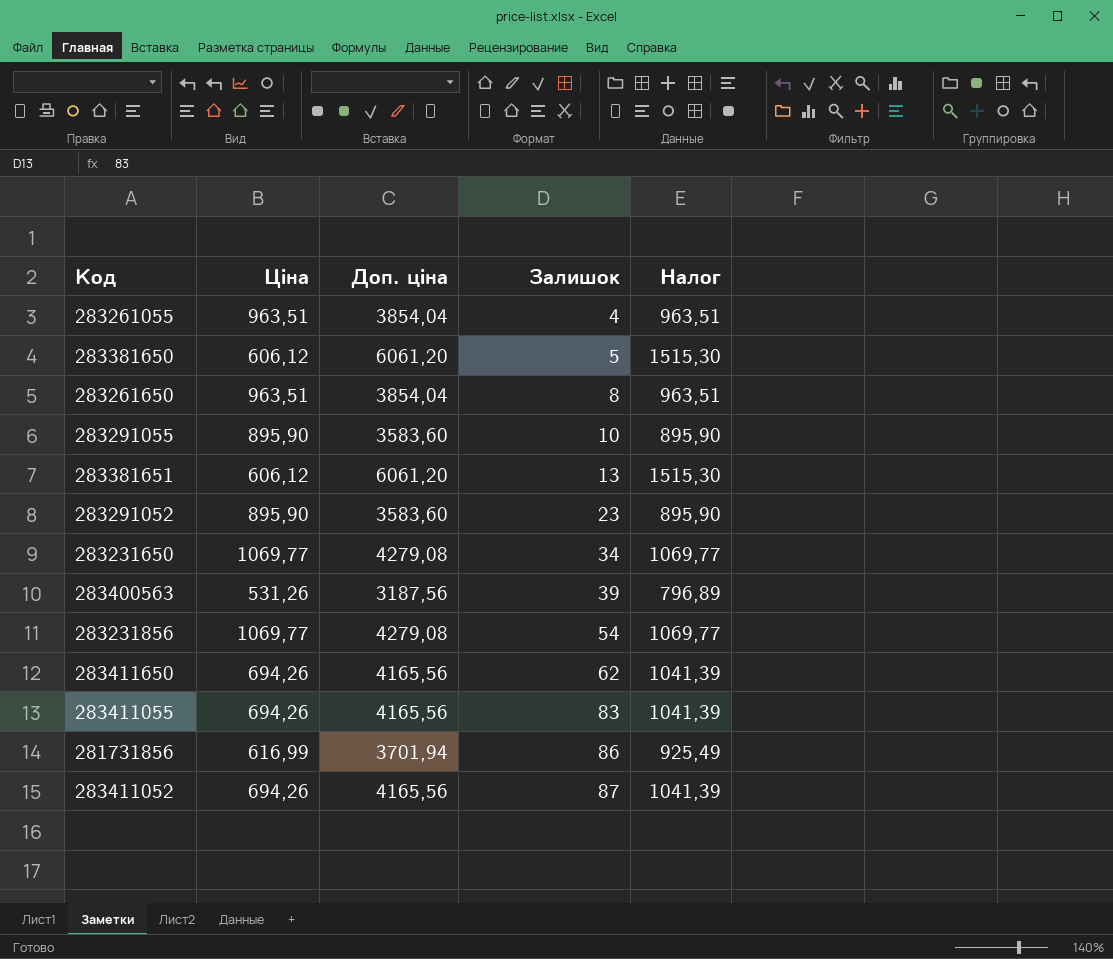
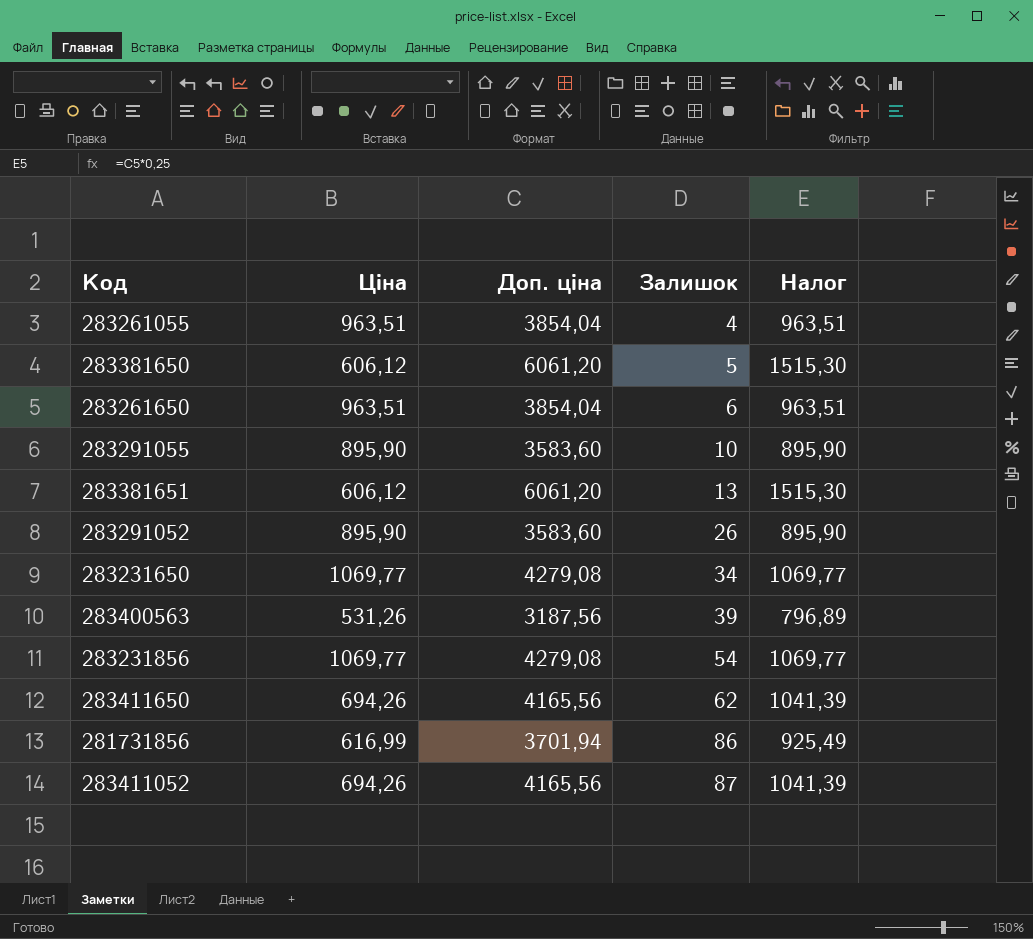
row 283411055: 694,26 | 4165,56 | 83 | 1041,39 -> none
283261650 | Залишок: 8 -> 6
283291052 | Залишок: 23 -> 26

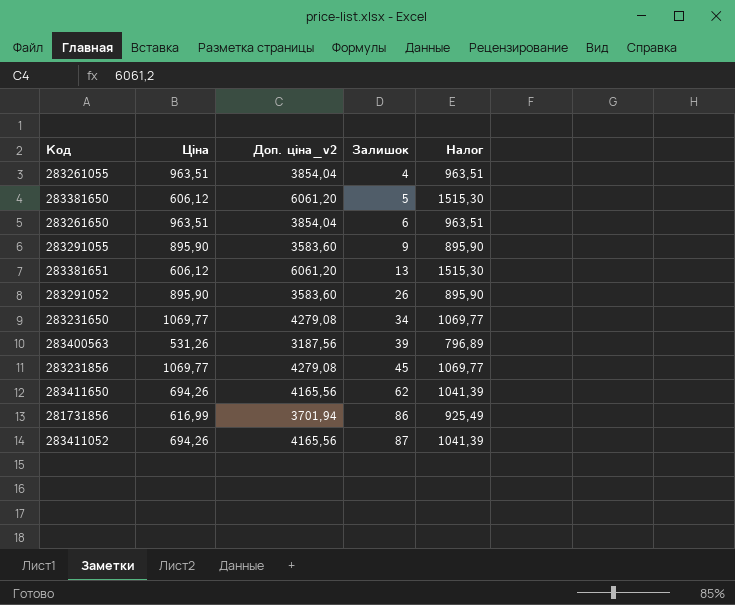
column name: Доп. ціна -> Доп. ціна_v2
283291055 | Залишок: 10 -> 9
283231856 | Залишок: 54 -> 45

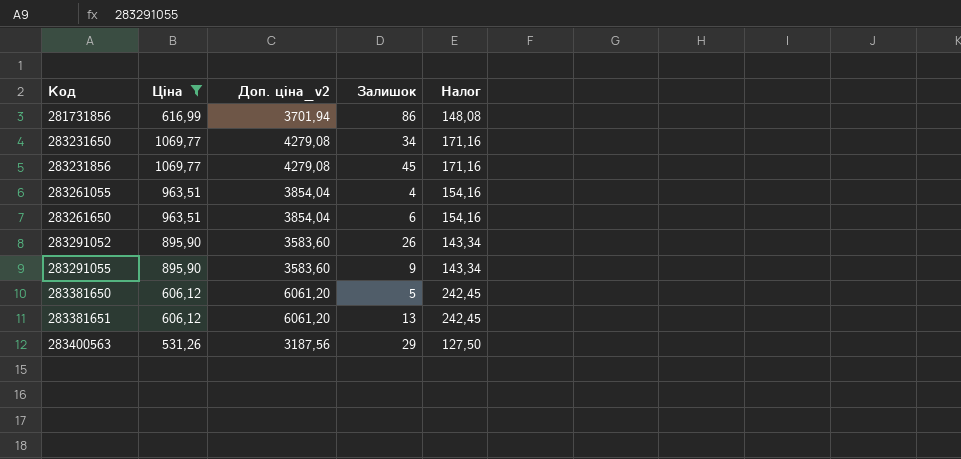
filter: none -> Ціна != 694,26
row order: Залишок ascending -> Код ascending
column Налог | formula: [Доп. ціна_v2] * 0,25 -> [Доп. ціна_v2] * 0,04
283400563 | Залишок: 39 -> 29

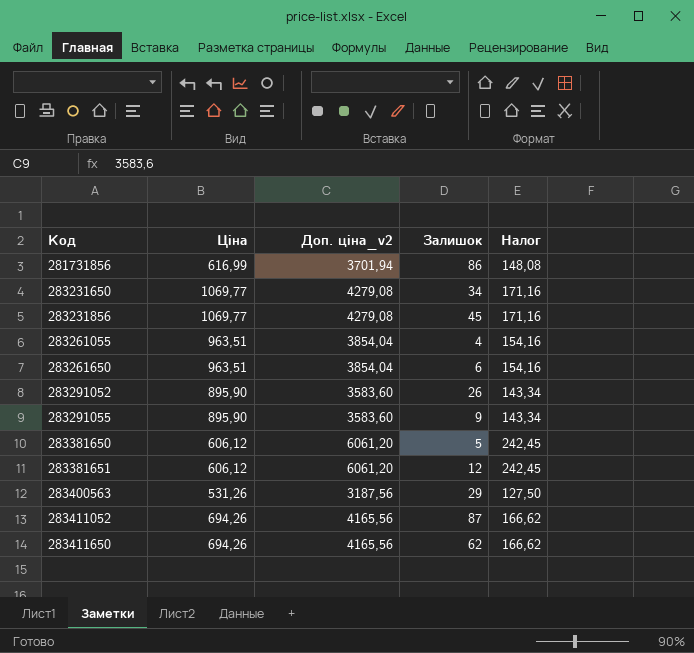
filter: Ціна != 694,26 -> none
283381651 | Залишок: 13 -> 12

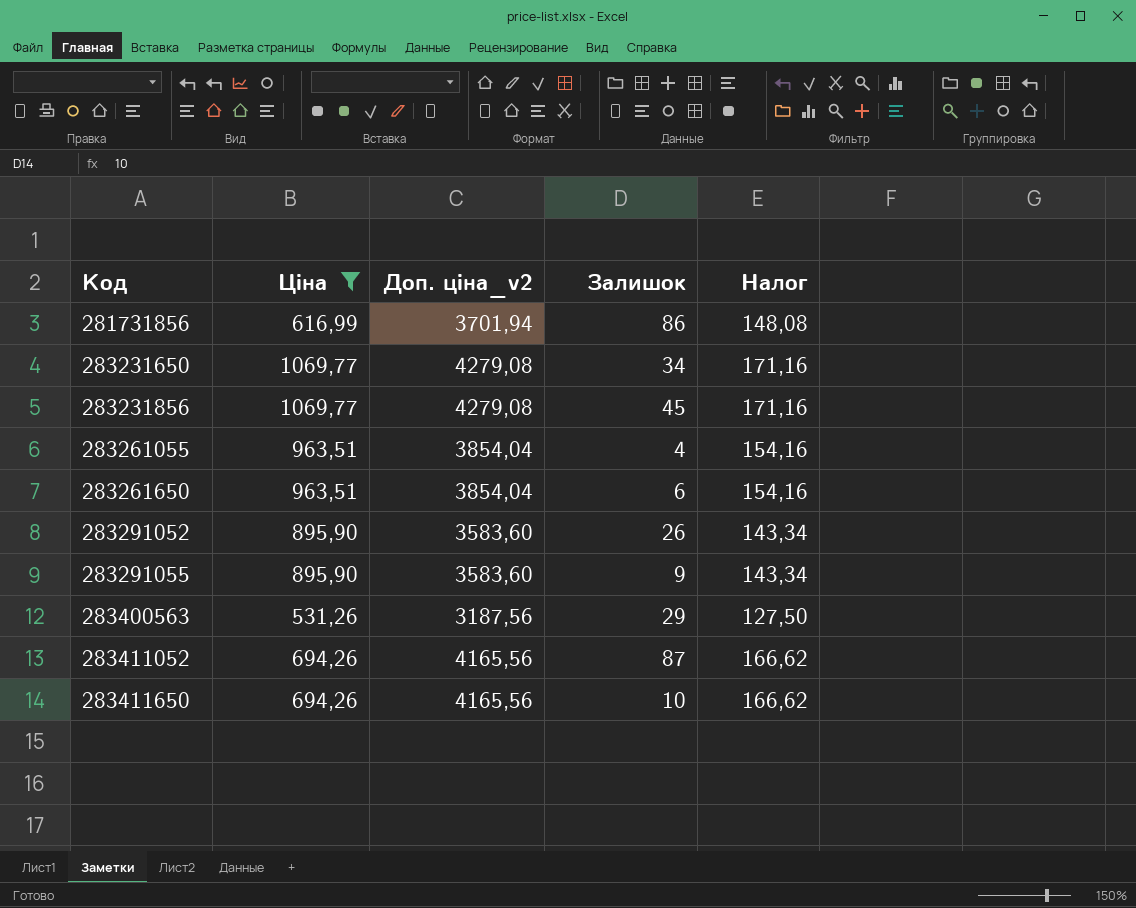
filter: none -> Ціна != 606,12
283411650 | Залишок: 62 -> 10

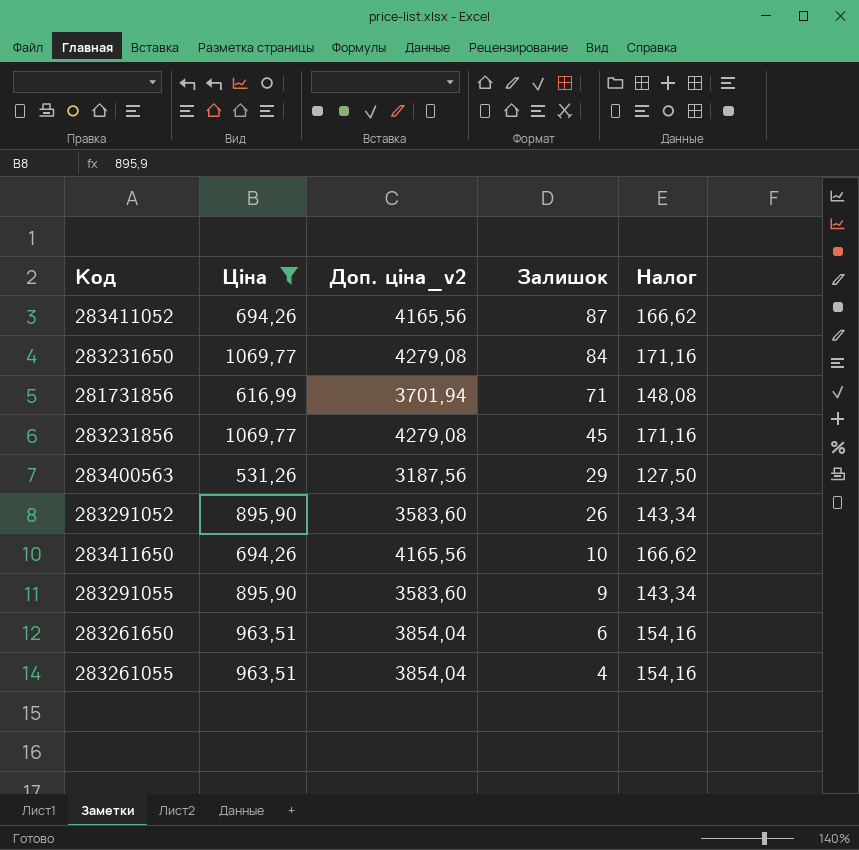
row order: Код ascending -> Залишок descending
283231650 | Залишок: 34 -> 84
281731856 | Залишок: 86 -> 71

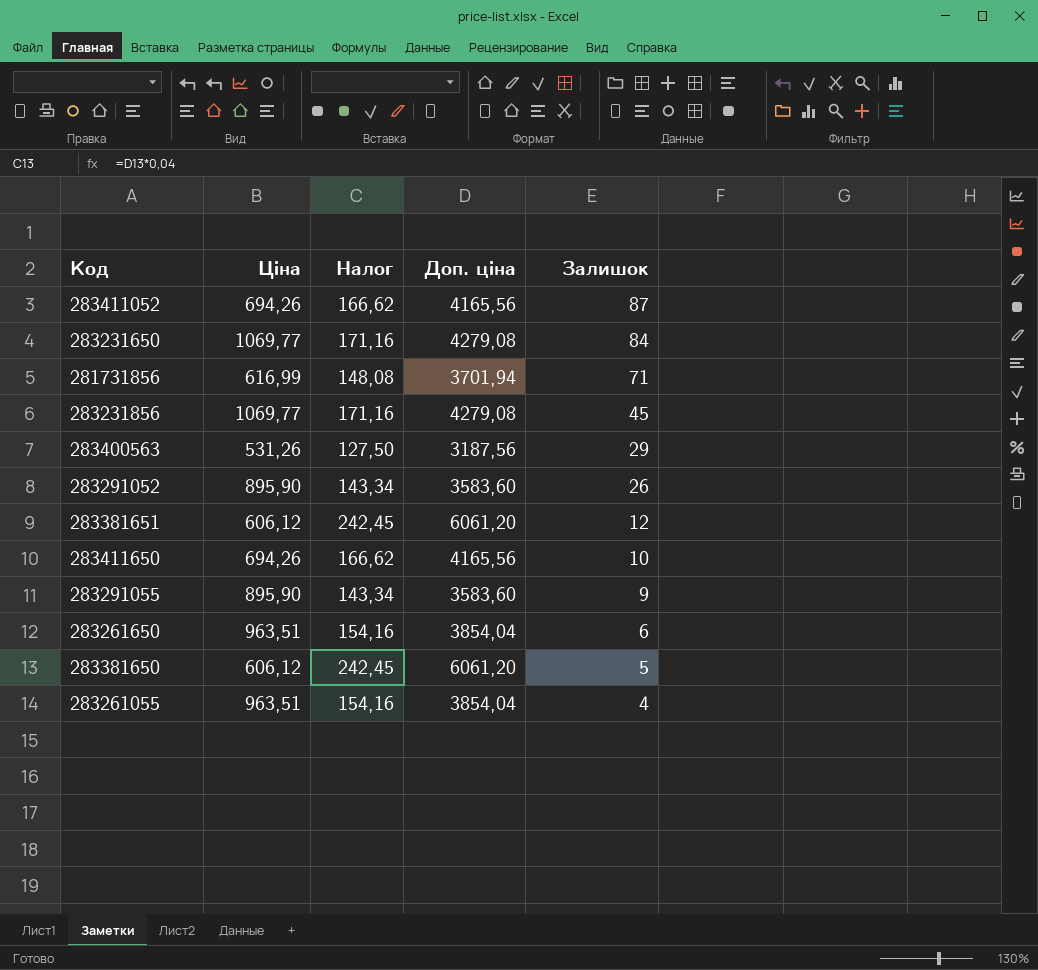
filter: Ціна != 606,12 -> none
column Налог | position: 5 -> 3
column name: Доп. ціна_v2 -> Доп. ціна

